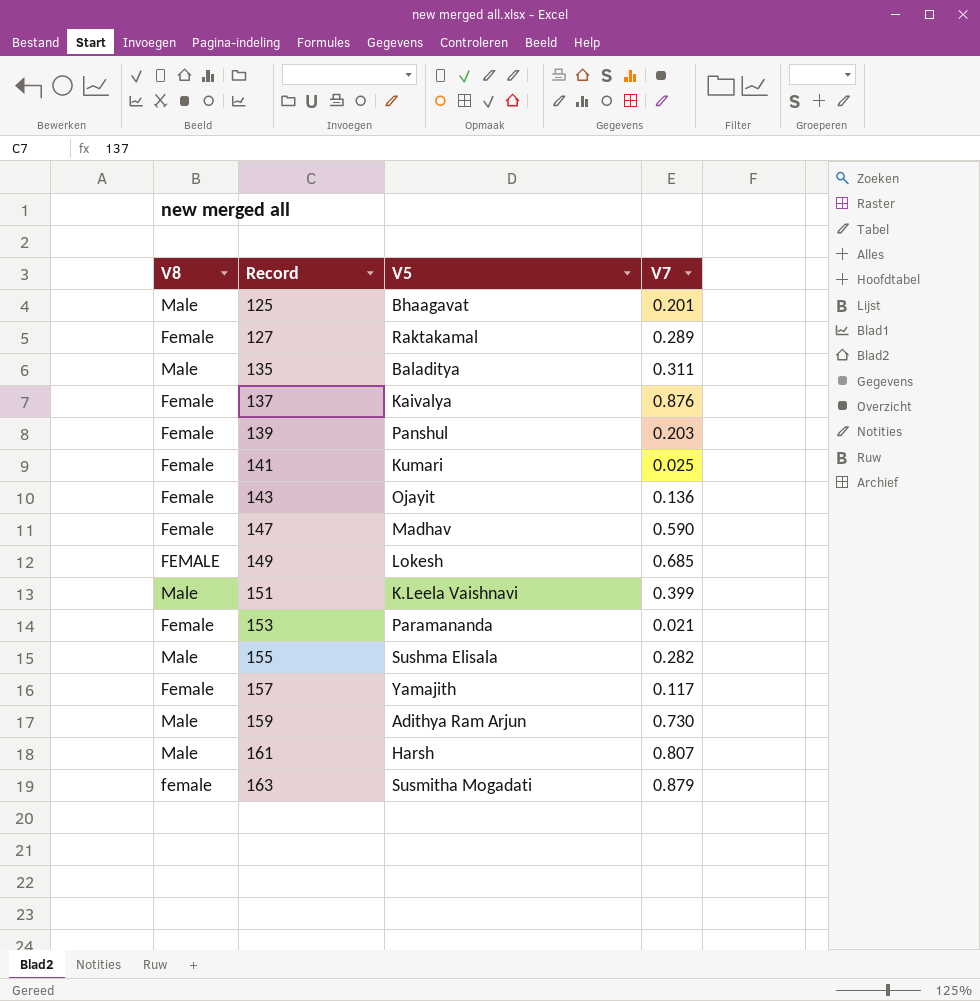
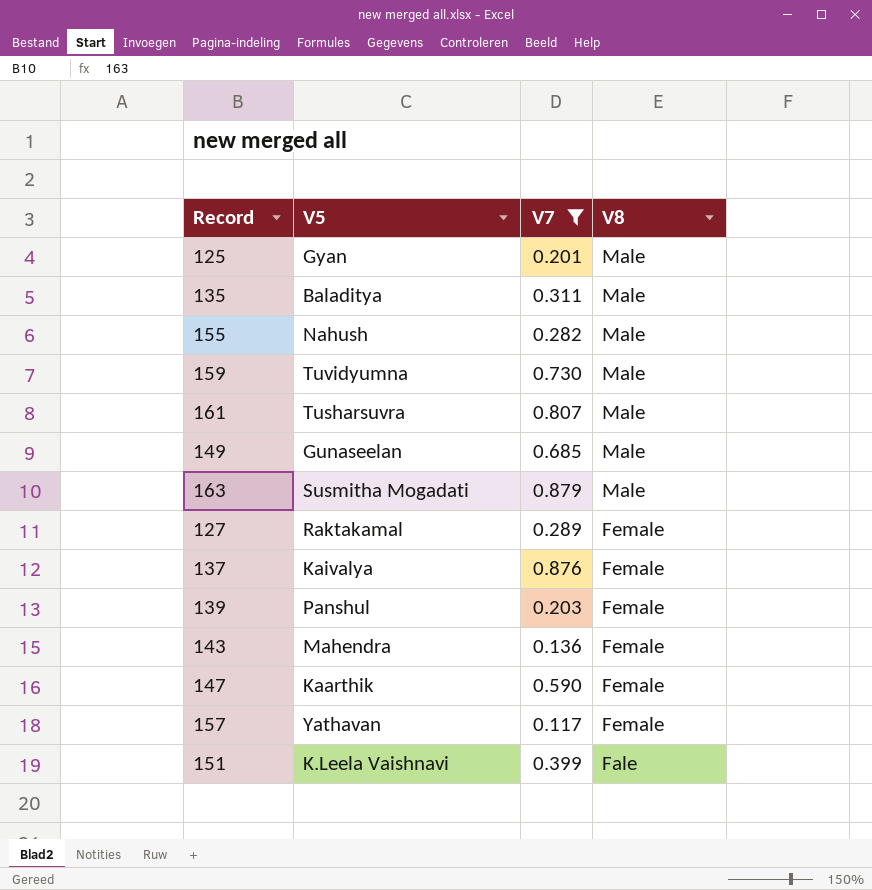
filter: none -> V7 >= 0.117
row order: Record ascending -> V8 descending
column V8 | position: 1 -> 4
125 | V5: Bhaagavat -> Gyan
155 | V5: Sushma Elisala -> Nahush
159 | V5: Adithya Ram Arjun -> Tuvidyumna
161 | V5: Harsh -> Tusharsuvra
149 | V5: Lokesh -> Gunaseelan
149 | V8: FEMALE -> Male
163 | V8: female -> Male
143 | V5: Ojayit -> Mahendra
147 | V5: Madhav -> Kaarthik
157 | V5: Yamajith -> Yathavan
151 | V8: Male -> Fale

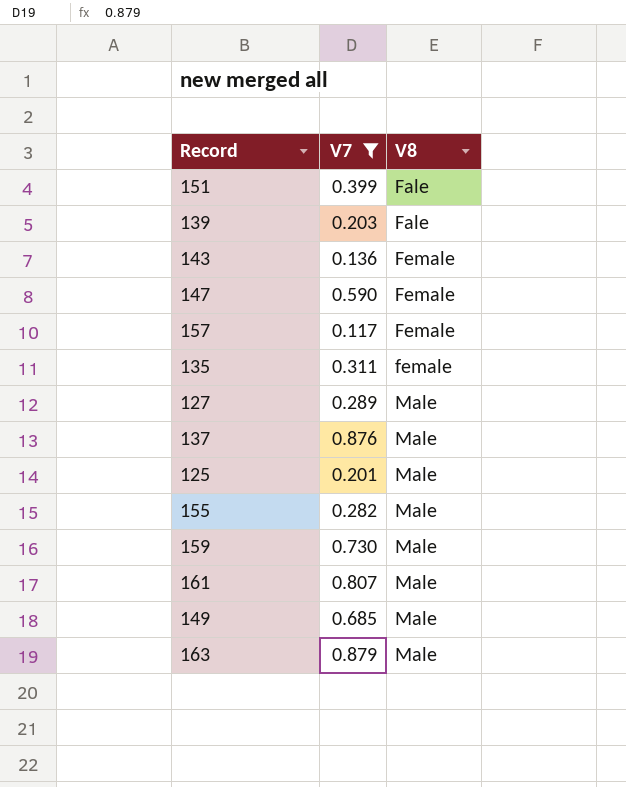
row order: V8 descending -> V8 ascending
column V5 | position: 2 -> none
139 | V8: Female -> Fale
135 | V8: Male -> female
127 | V8: Female -> Male
137 | V8: Female -> Male

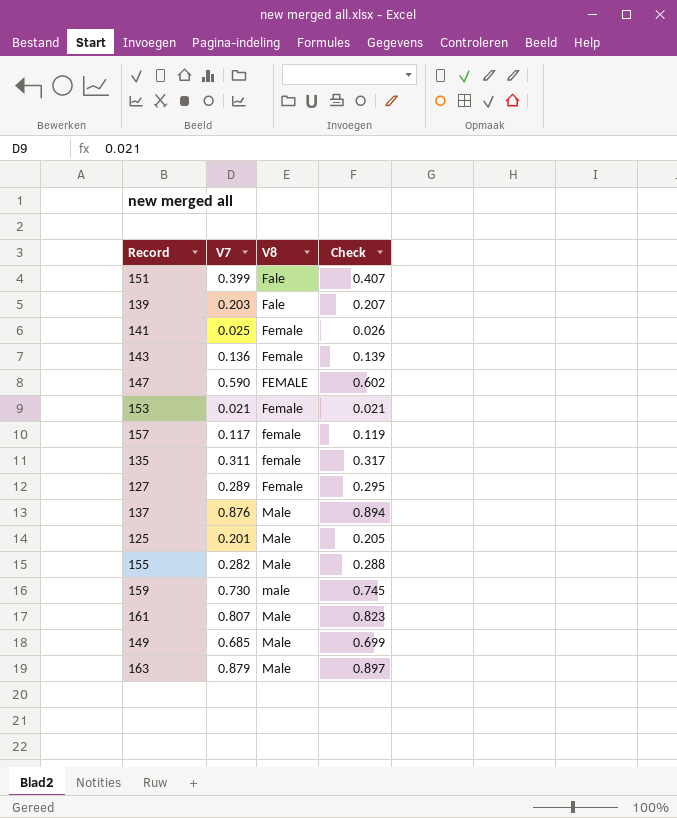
filter: V7 >= 0.117 -> none
column Check | formula: none -> [V7] * 1.02
147 | V8: Female -> FEMALE
157 | V8: Female -> female
127 | V8: Male -> Female
159 | V8: Male -> male

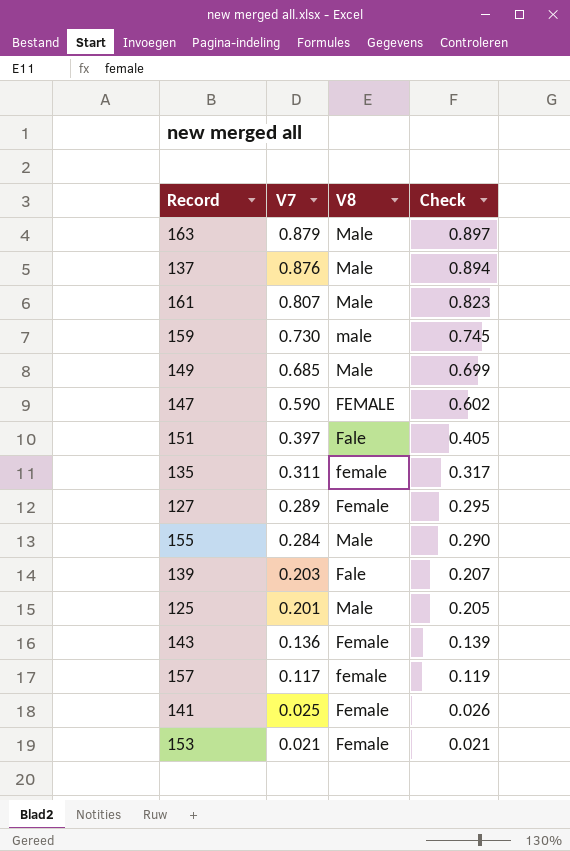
row order: V8 ascending -> V7 descending
151 | V7: 0.399 -> 0.397
151 | Check: 0.407 -> 0.405
155 | V7: 0.282 -> 0.284
155 | Check: 0.288 -> 0.290

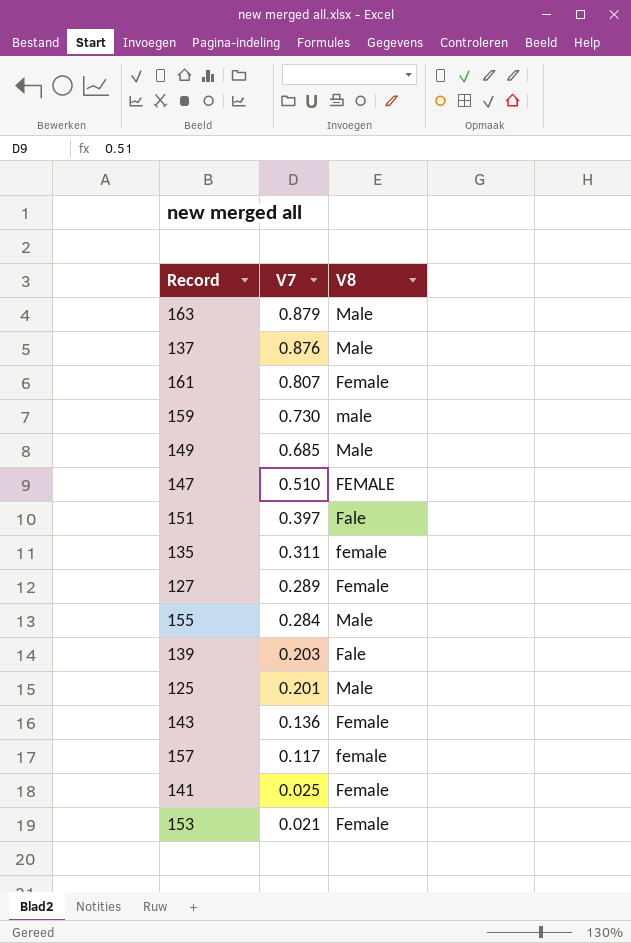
column Check | formula: [V7] * 1.02 -> none
161 | V8: Male -> Female
147 | V7: 0.590 -> 0.510

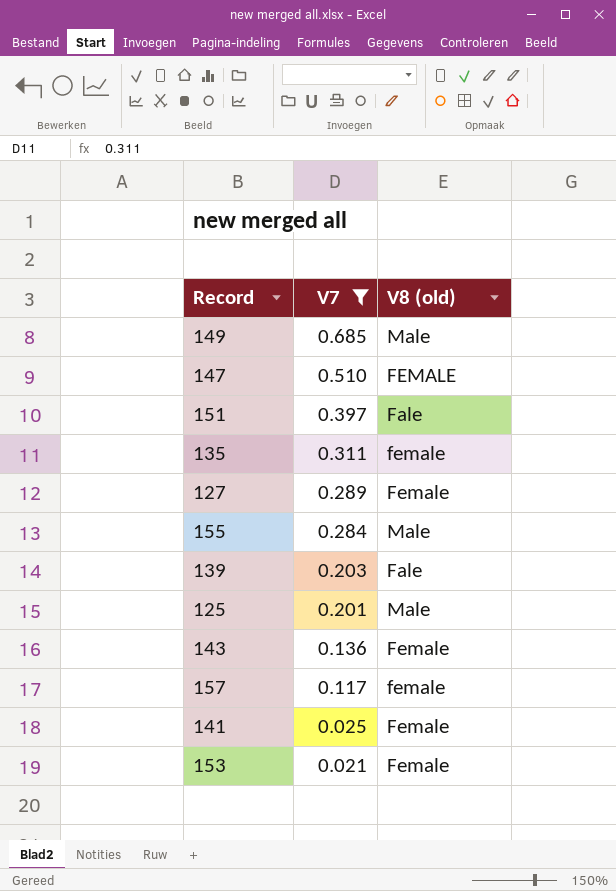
filter: none -> V7 <= 0.685
column name: V8 -> V8 (old)

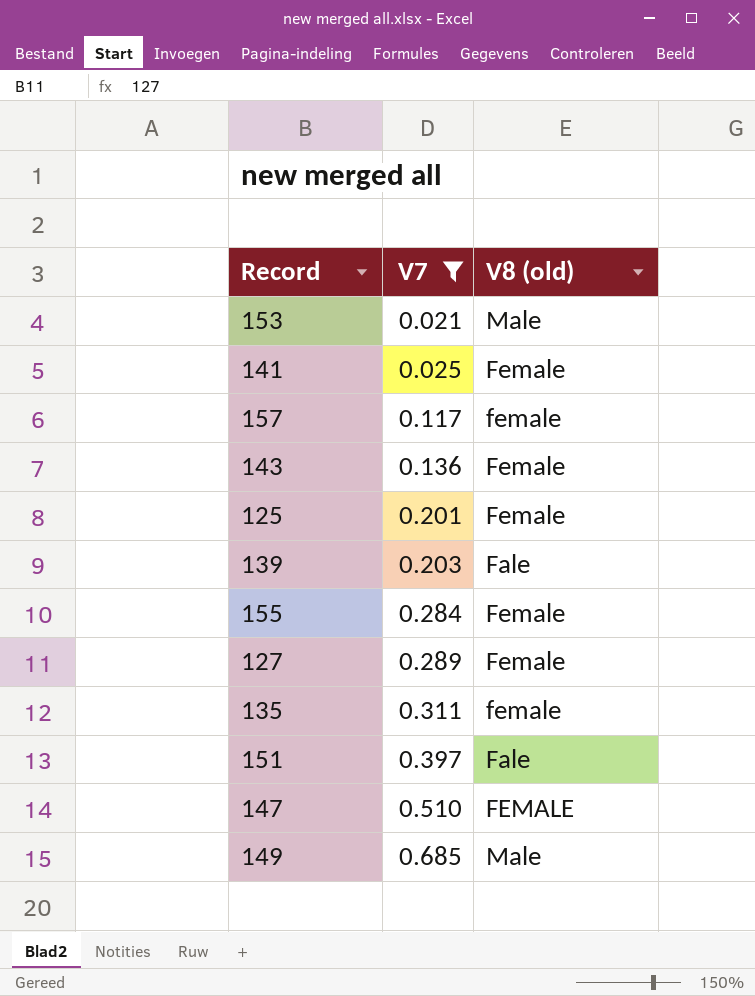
row order: V7 descending -> V7 ascending
153 | V8 (old): Female -> Male
125 | V8 (old): Male -> Female
155 | V8 (old): Male -> Female

